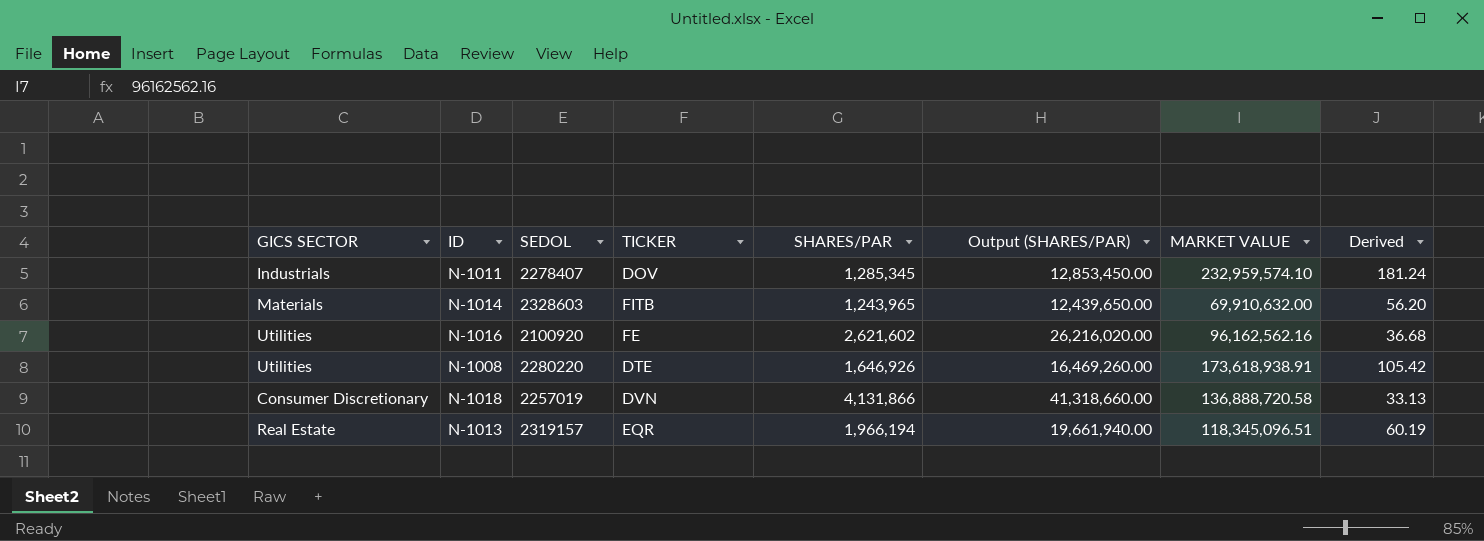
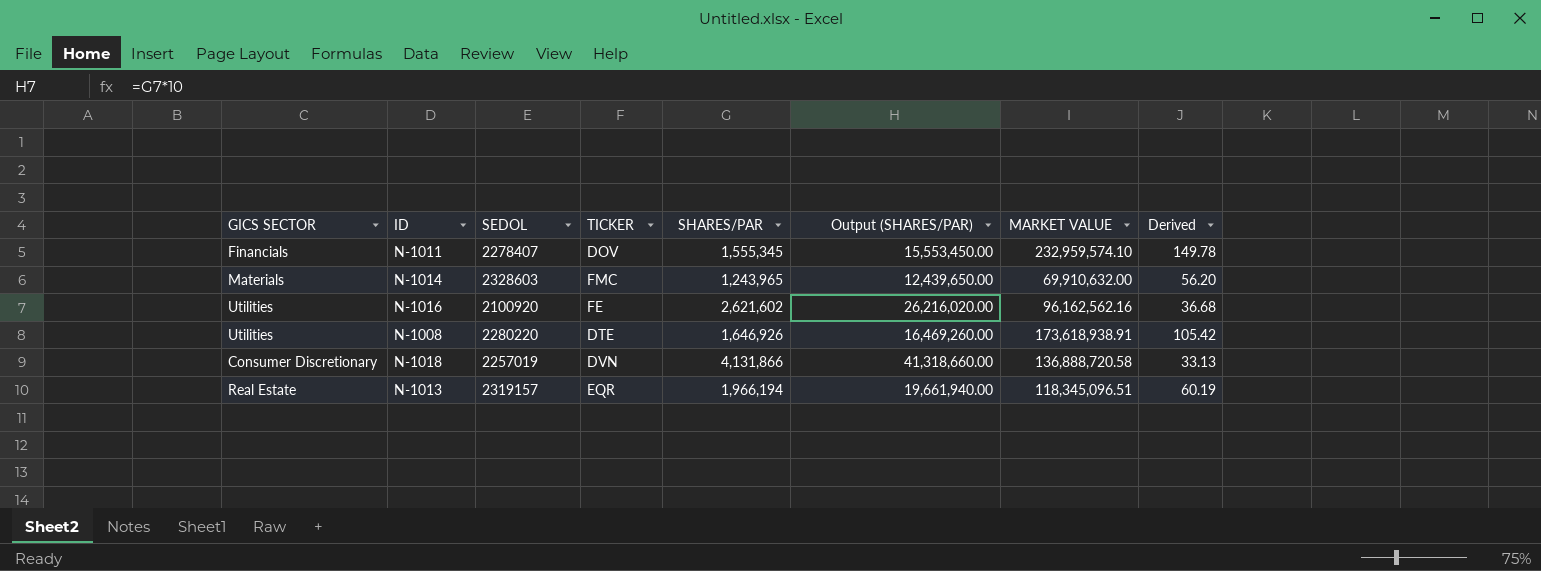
N-1011 | GICS SECTOR: Industrials -> Financials
N-1011 | SHARES/PAR: 1,285,345 -> 1,555,345
N-1011 | Output (SHARES/PAR): 12,853,450.00 -> 15,553,450.00
N-1011 | Derived: 181.24 -> 149.78
N-1014 | TICKER: FITB -> FMC

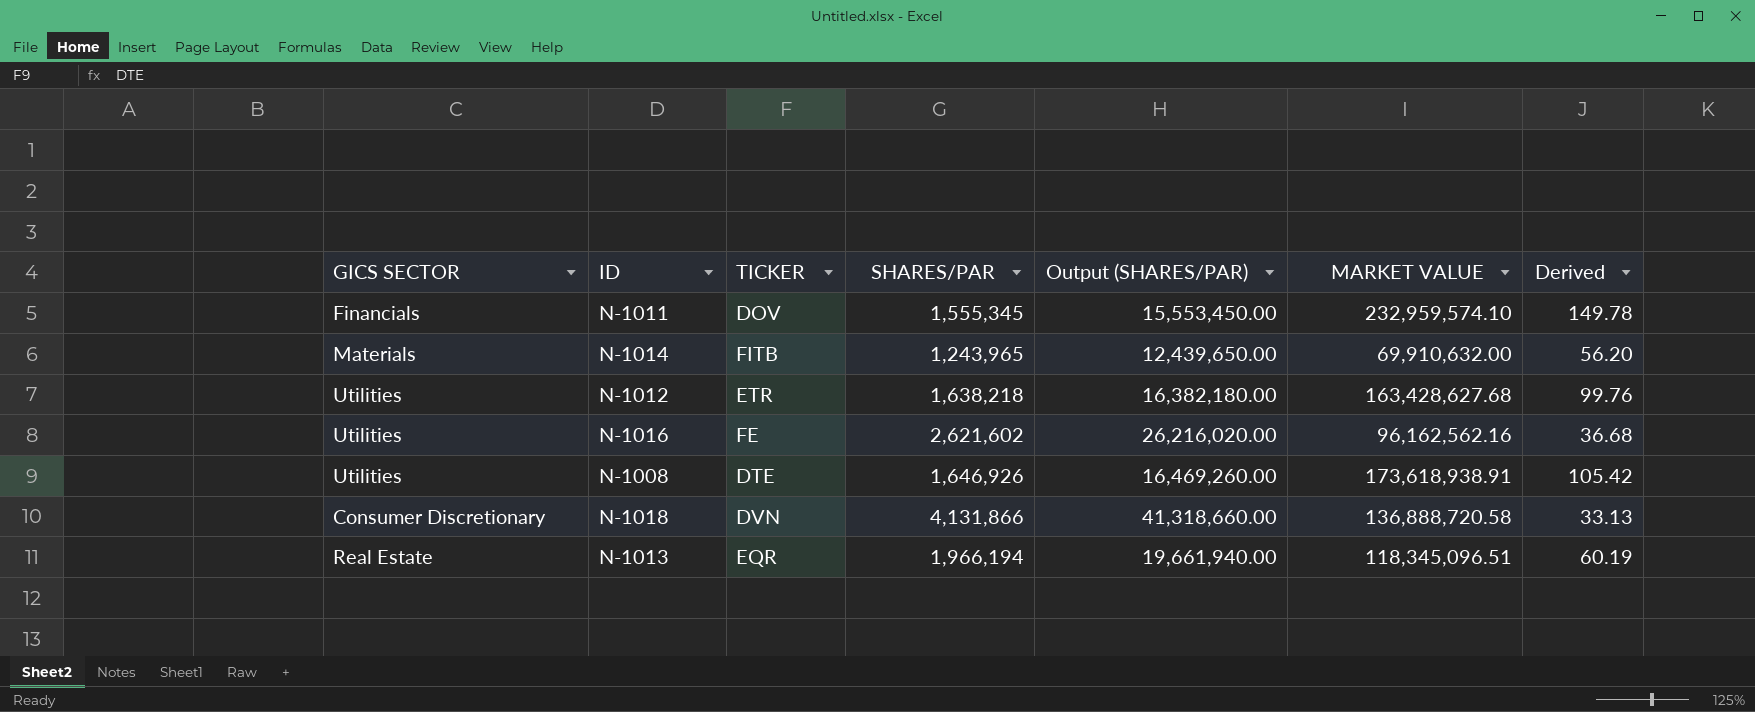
column SEDOL | position: 3 -> none
N-1014 | TICKER: FMC -> FITB
row N-1012: none -> Utilities | ETR | 1,638,218 | 16,382,180.00 | 163,428,627.68 | 99.76

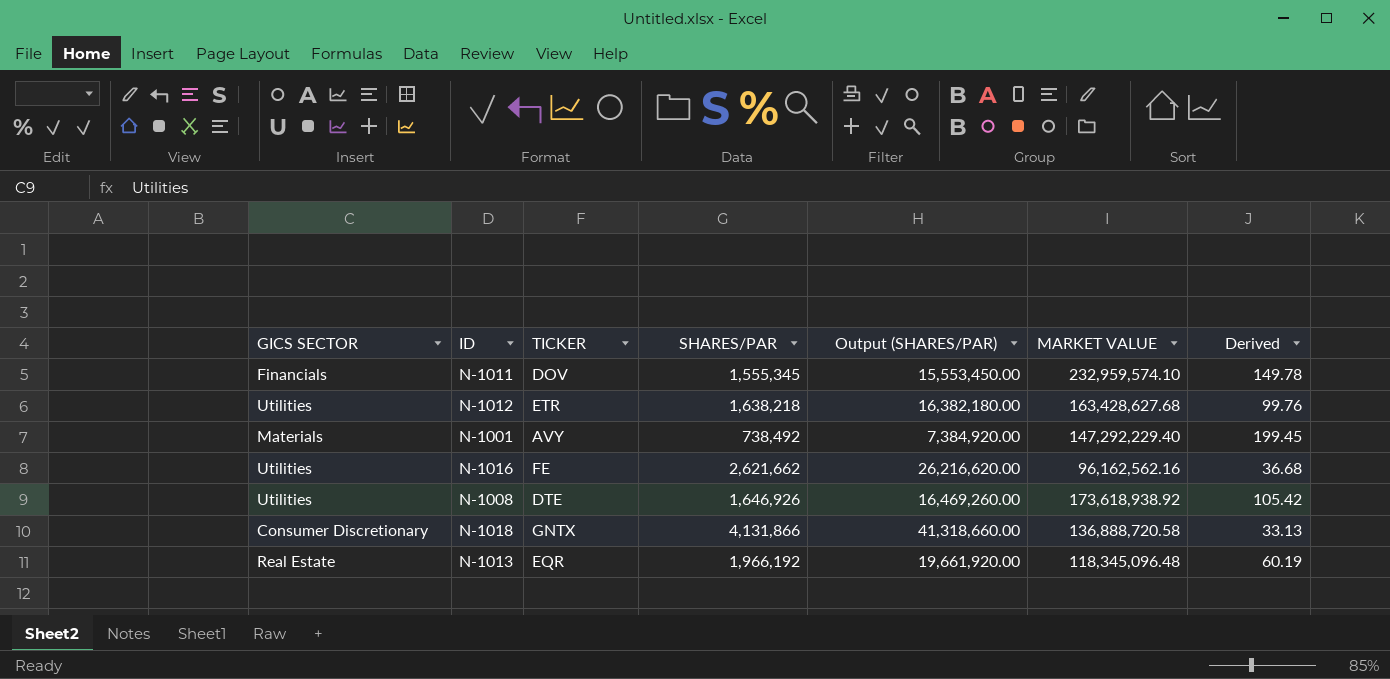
row N-1014: Materials | FITB | 1,243,965 | 12,439,650.00 | 69,910,632.00 | 56.20 -> none
row N-1001: none -> Materials | AVY | 738,492 | 7,384,920.00 | 147,292,229.40 | 199.45
N-1016 | SHARES/PAR: 2,621,602 -> 2,621,662
N-1016 | Output (SHARES/PAR): 26,216,020.00 -> 26,216,620.00
N-1008 | MARKET VALUE: 173,618,938.91 -> 173,618,938.92
N-1018 | TICKER: DVN -> GNTX
N-1013 | SHARES/PAR: 1,966,194 -> 1,966,192
N-1013 | Output (SHARES/PAR): 19,661,940.00 -> 19,661,920.00
N-1013 | MARKET VALUE: 118,345,096.51 -> 118,345,096.48

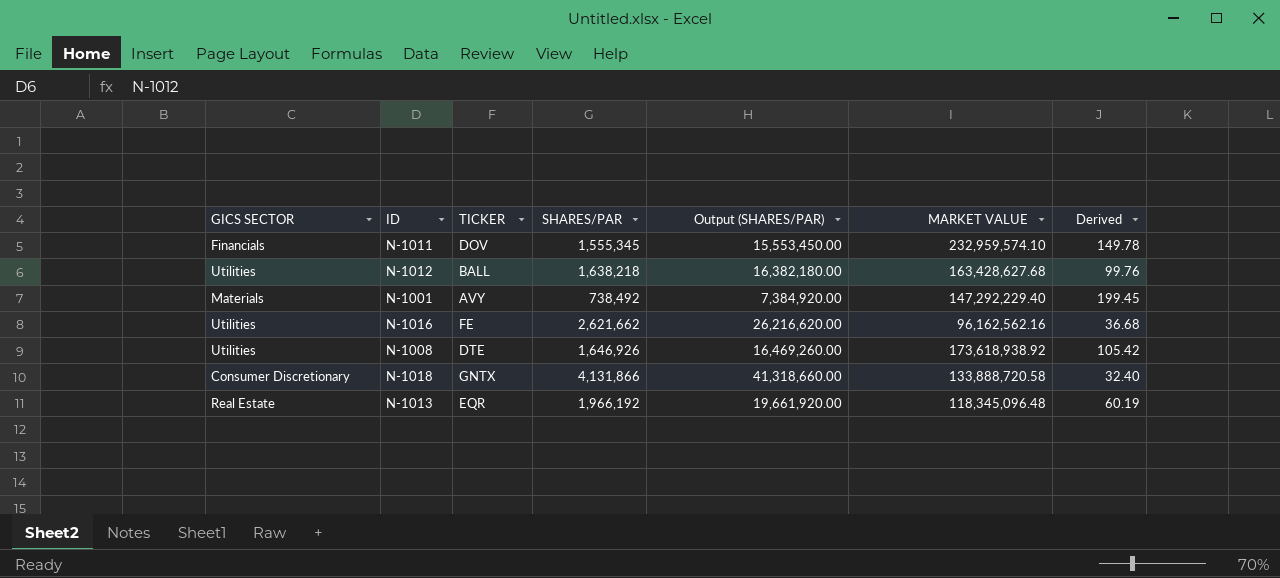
N-1012 | TICKER: ETR -> BALL
N-1018 | MARKET VALUE: 136,888,720.58 -> 133,888,720.58
N-1018 | Derived: 33.13 -> 32.40

